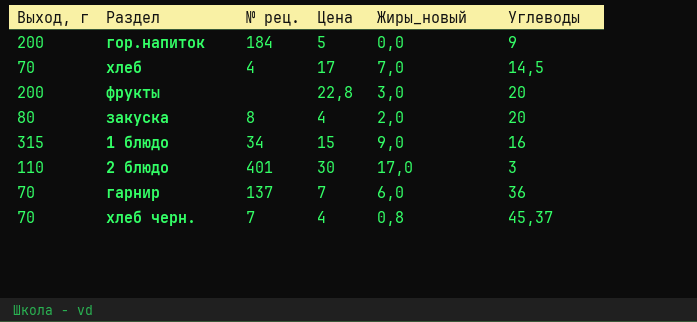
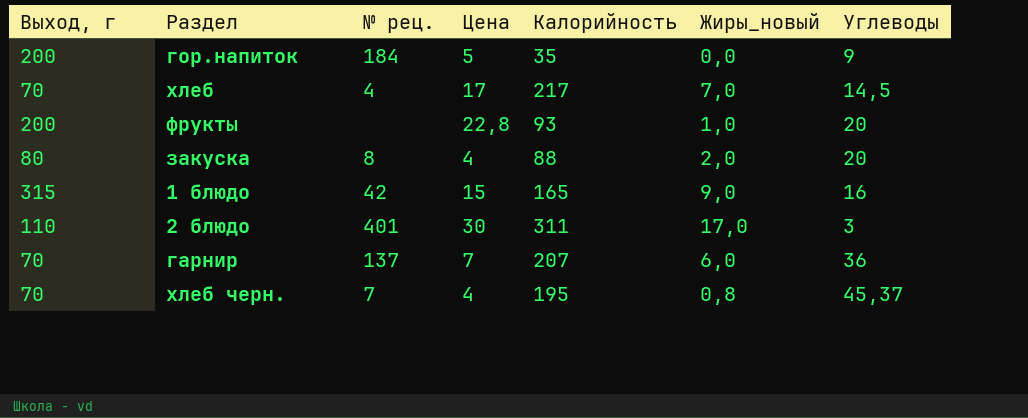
column Калорийность | position: none -> 5
фрукты | Жиры_новый: 3,0 -> 1,0
1 блюдо | № рец.: 34 -> 42

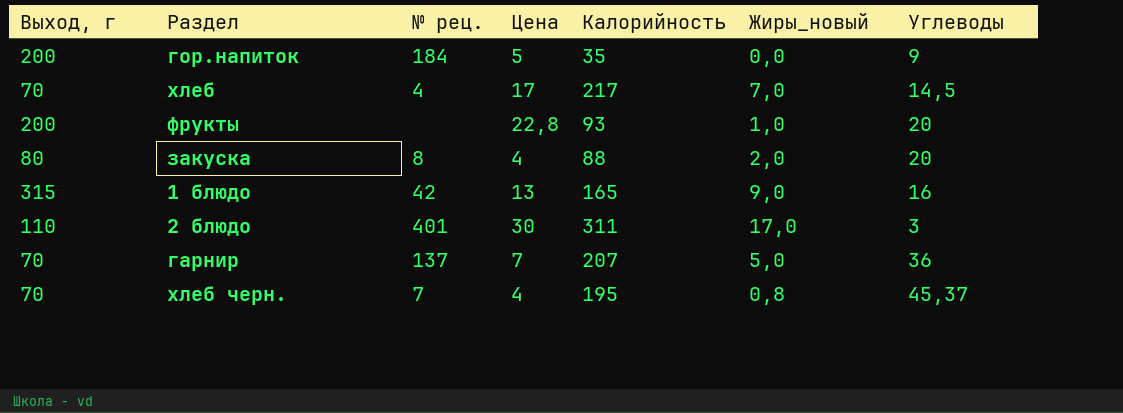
1 блюдо | Цена: 15 -> 13
гарнир | Жиры_новый: 6,0 -> 5,0

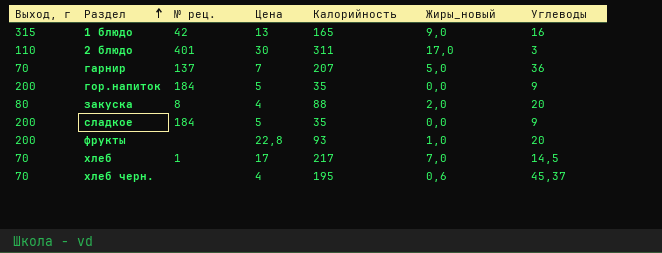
row order: none -> Раздел ascending
row сладкое: none -> 200 | 184 | 5 | 35 | 0,0 | 9
хлеб | № рец.: 4 -> 1
хлеб черн. | № рец.: 7 -> none
хлеб черн. | Жиры_новый: 0,8 -> 0,6

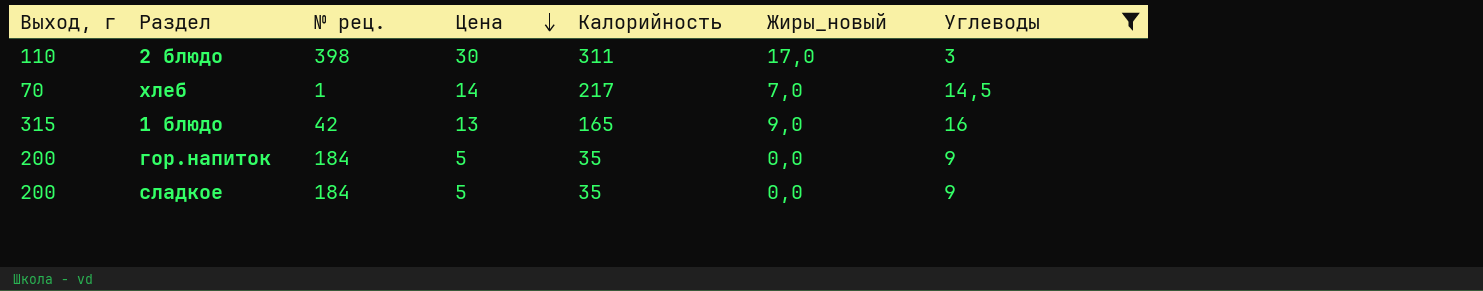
filter: none -> Углеводы <= 16
row order: Раздел ascending -> Цена descending
2 блюдо | № рец.: 401 -> 398
хлеб | Цена: 17 -> 14

